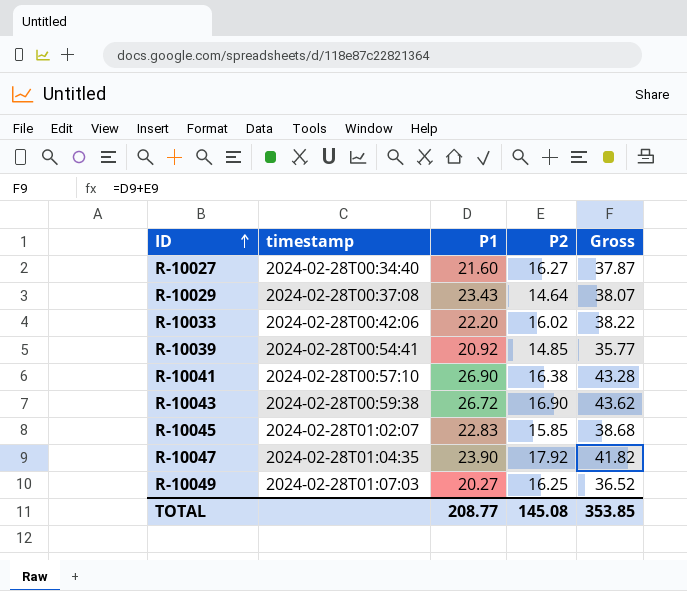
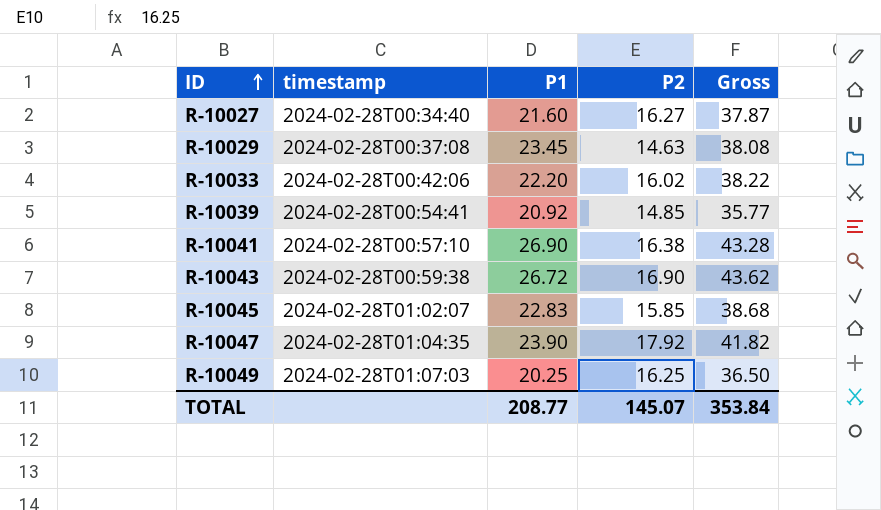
R-10029 | P1: 23.43 -> 23.45
R-10029 | P2: 14.64 -> 14.63
R-10029 | Gross: 38.07 -> 38.08
R-10049 | P1: 20.27 -> 20.25
R-10049 | Gross: 36.52 -> 36.50
TOTAL | P2: 145.08 -> 145.07
TOTAL | Gross: 353.85 -> 353.84

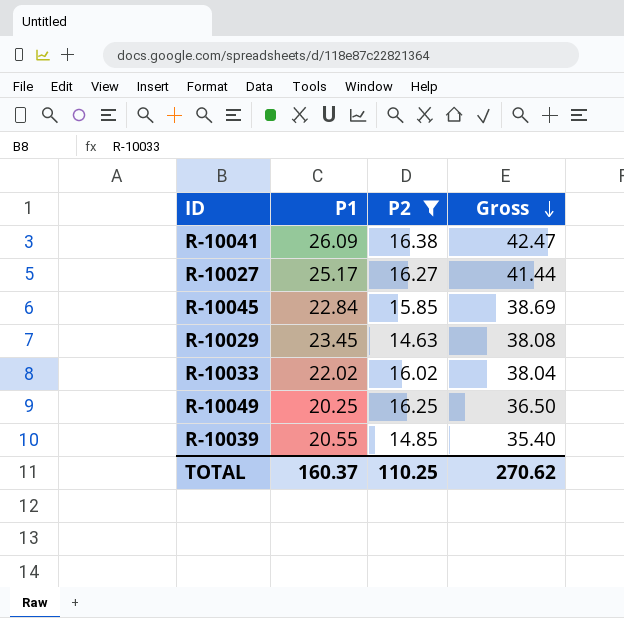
filter: none -> P2 <= 16.38
row order: ID ascending -> Gross descending
column timestamp | position: 2 -> none
R-10041 | P1: 26.90 -> 26.09
R-10041 | Gross: 43.28 -> 42.47
R-10027 | P1: 21.60 -> 25.17
R-10027 | Gross: 37.87 -> 41.44
R-10045 | P1: 22.83 -> 22.84
R-10045 | Gross: 38.68 -> 38.69
R-10033 | P1: 22.20 -> 22.02
R-10033 | Gross: 38.22 -> 38.04
R-10039 | P1: 20.92 -> 20.55
R-10039 | Gross: 35.77 -> 35.40
TOTAL | P1: 208.77 -> 160.37
TOTAL | P2: 145.07 -> 110.25
TOTAL | Gross: 353.84 -> 270.62

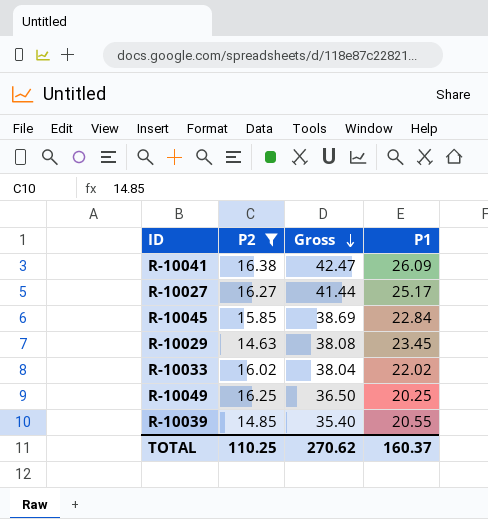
column P1 | position: 2 -> 4

